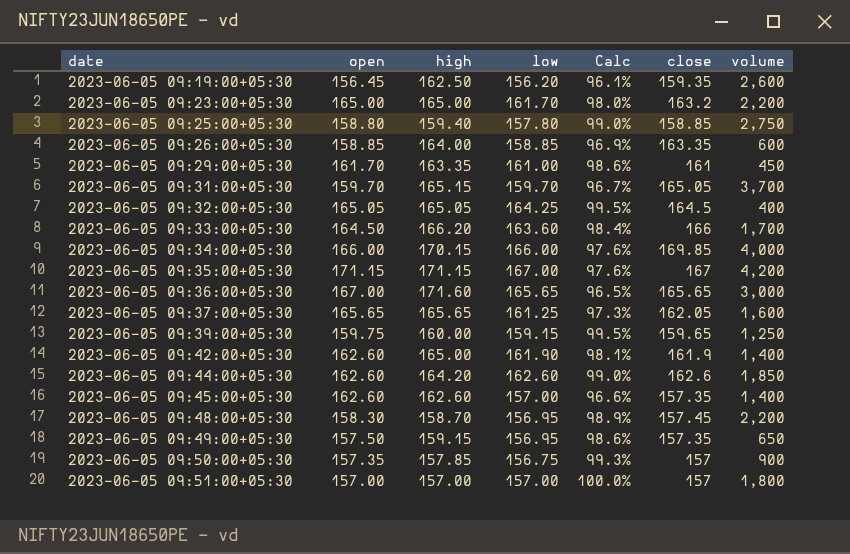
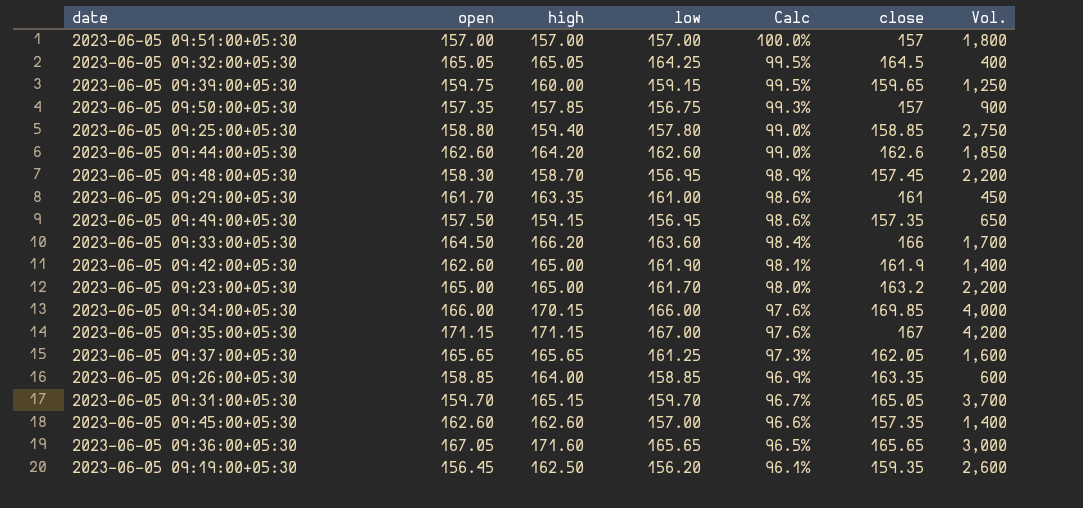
row order: date ascending -> Calc descending
column name: volume -> Vol.
2023-06-05 09:36:00+05:30 | open: 167.00 -> 167.05

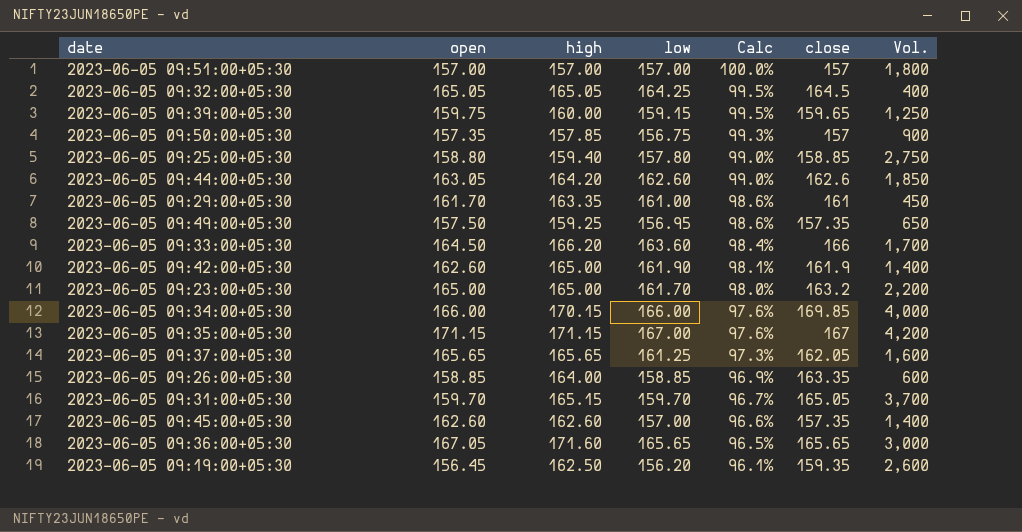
row 2023-06-05 09:48:00+05:30: 158.30 | 158.70 | 156.95 | 98.9% | 157.45 | 2,200 -> none
2023-06-05 09:44:00+05:30 | open: 162.60 -> 163.05
2023-06-05 09:49:00+05:30 | high: 159.15 -> 159.25

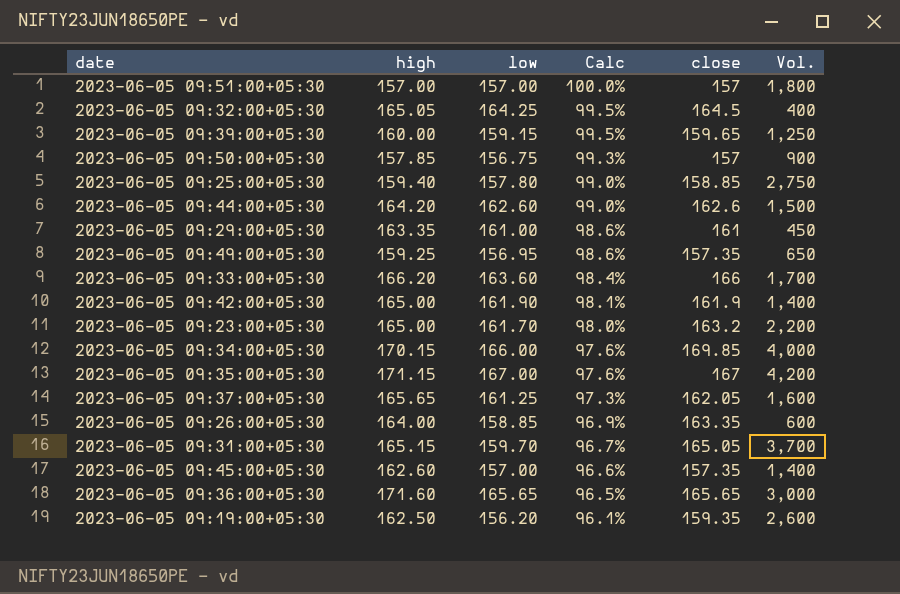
column open | position: 2 -> none
2023-06-05 09:44:00+05:30 | Vol.: 1,850 -> 1,500

